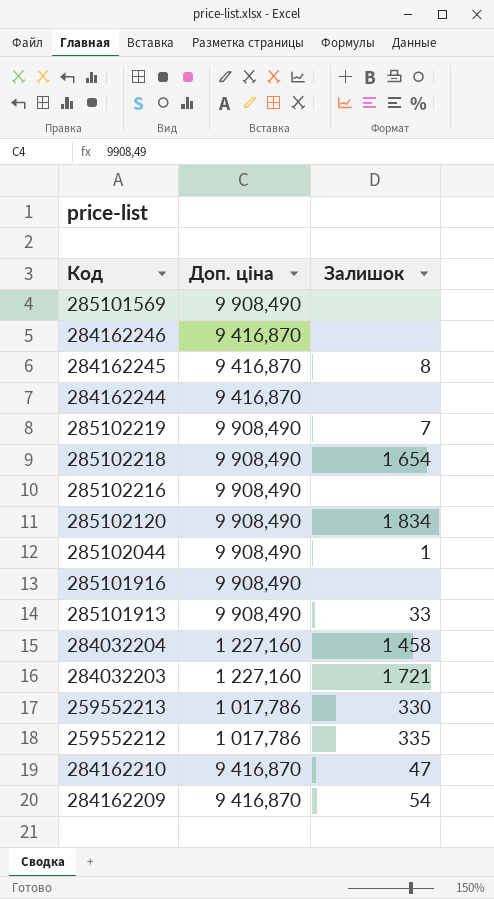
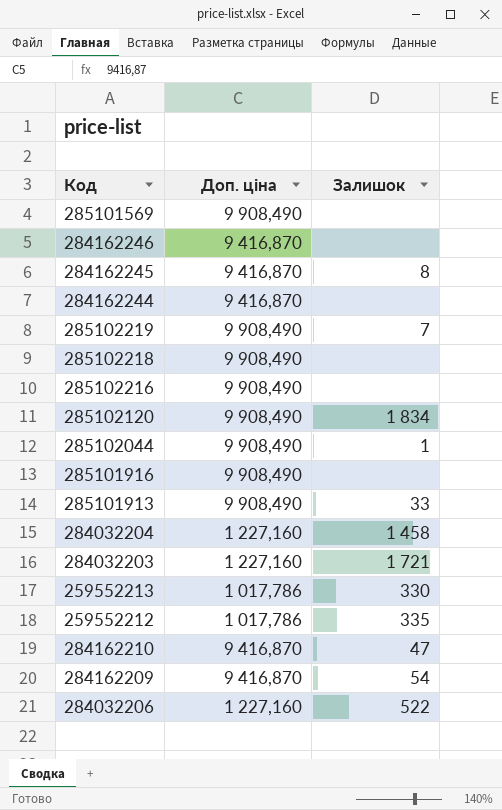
285102218 | Залишок: 1 654 -> none
row 284032206: none -> 1 227,160 | 522

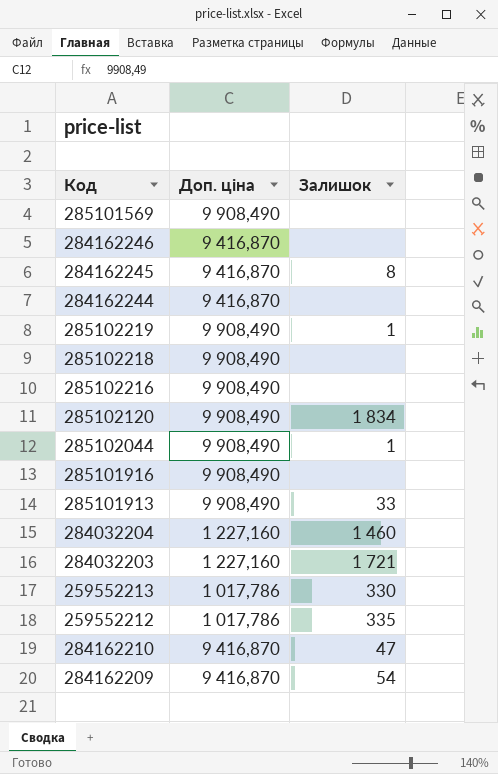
row 284032206: 1 227,160 | 522 -> none
285102219 | Залишок: 7 -> 1
284032204 | Залишок: 1 458 -> 1 460

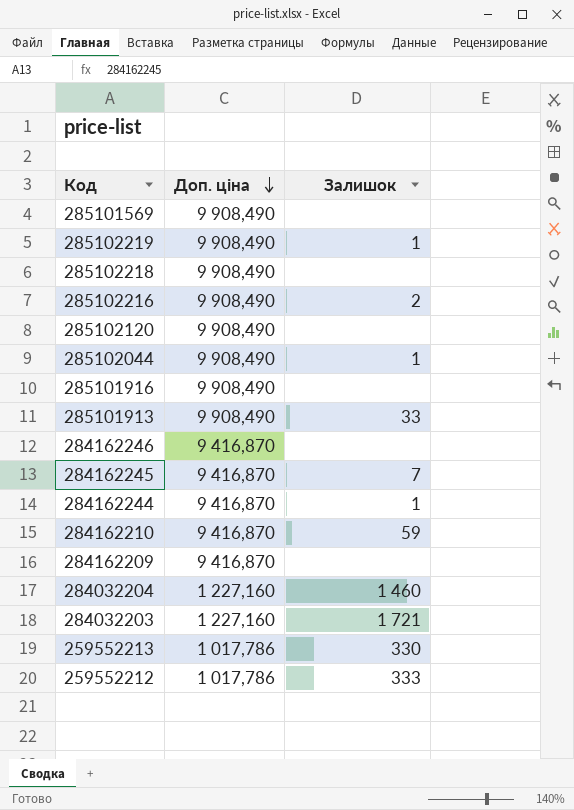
row order: none -> Доп. ціна descending
285102216 | Залишок: none -> 2
285102120 | Залишок: 1 834 -> none
284162245 | Залишок: 8 -> 7
284162244 | Залишок: none -> 1
284162210 | Залишок: 47 -> 59
284162209 | Залишок: 54 -> none
259552212 | Залишок: 335 -> 333

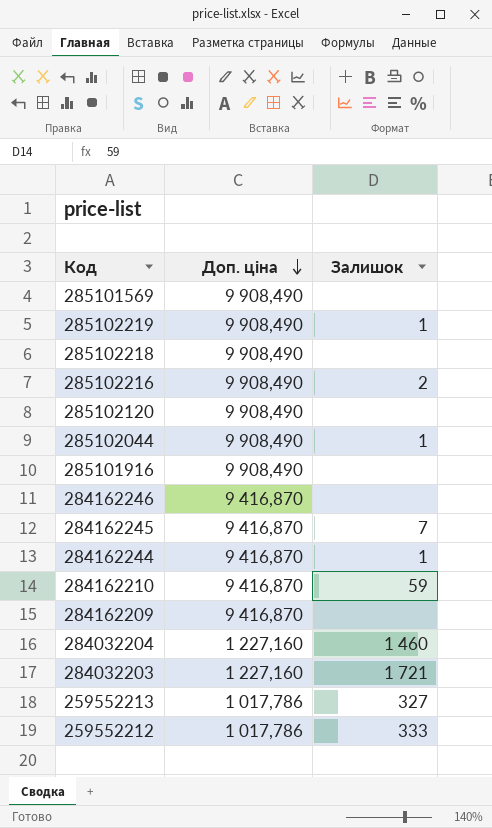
row 285101913: 9 908,490 | 33 -> none
259552213 | Залишок: 330 -> 327

